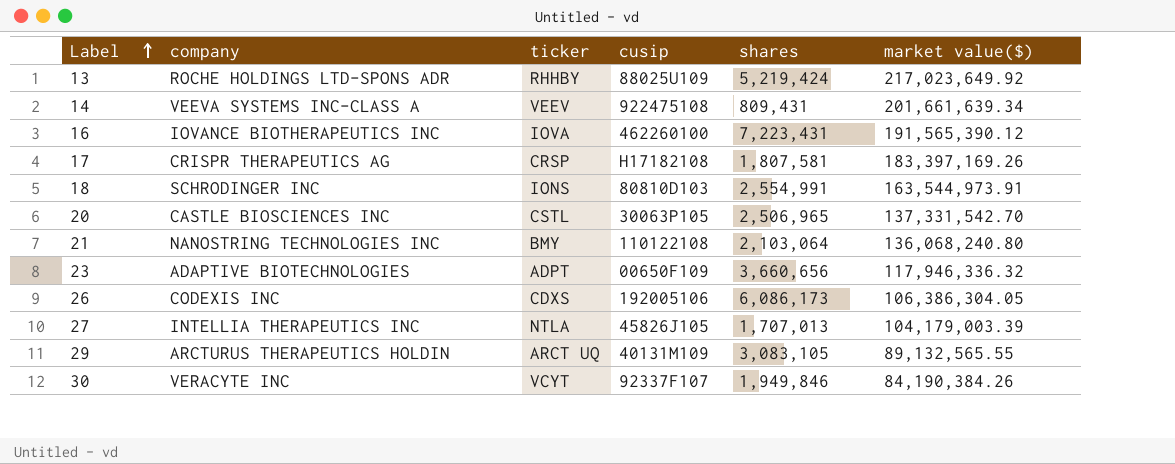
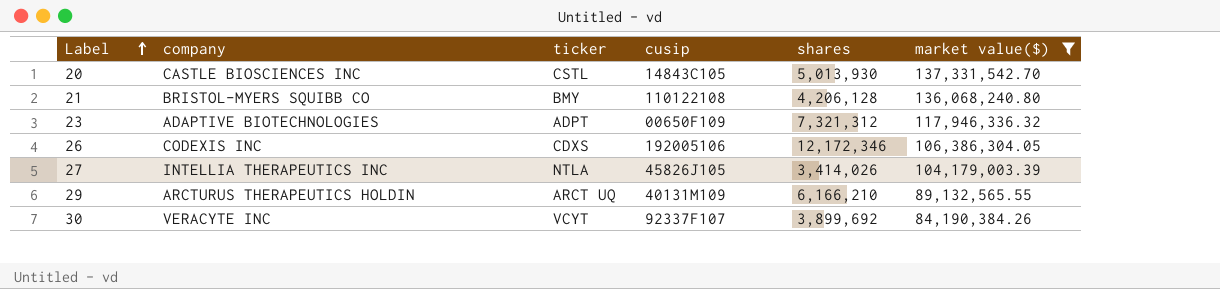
filter: none -> market value($) <= 137,331,542.70
20 | cusip: 30063P105 -> 14843C105
20 | shares: 2,506,965 -> 5,013,930
21 | company: NANOSTRING TECHNOLOGIES INC -> BRISTOL-MYERS SQUIBB CO
21 | shares: 2,103,064 -> 4,206,128
23 | shares: 3,660,656 -> 7,321,312
26 | shares: 6,086,173 -> 12,172,346
27 | shares: 1,707,013 -> 3,414,026
29 | shares: 3,083,105 -> 6,166,210
30 | shares: 1,949,846 -> 3,899,692

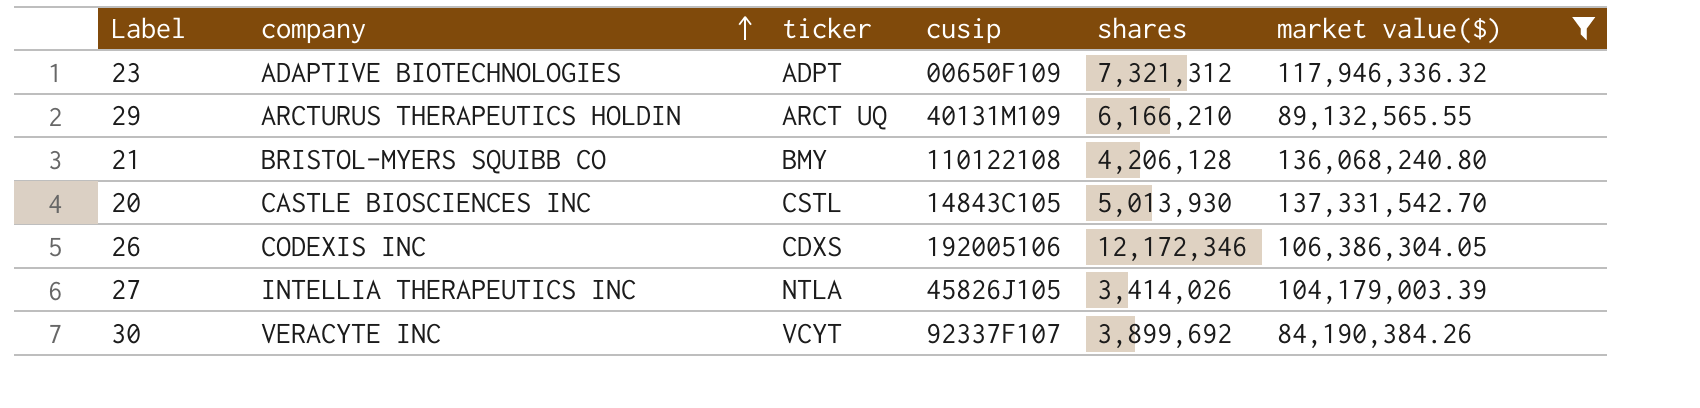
row order: Label ascending -> company ascending

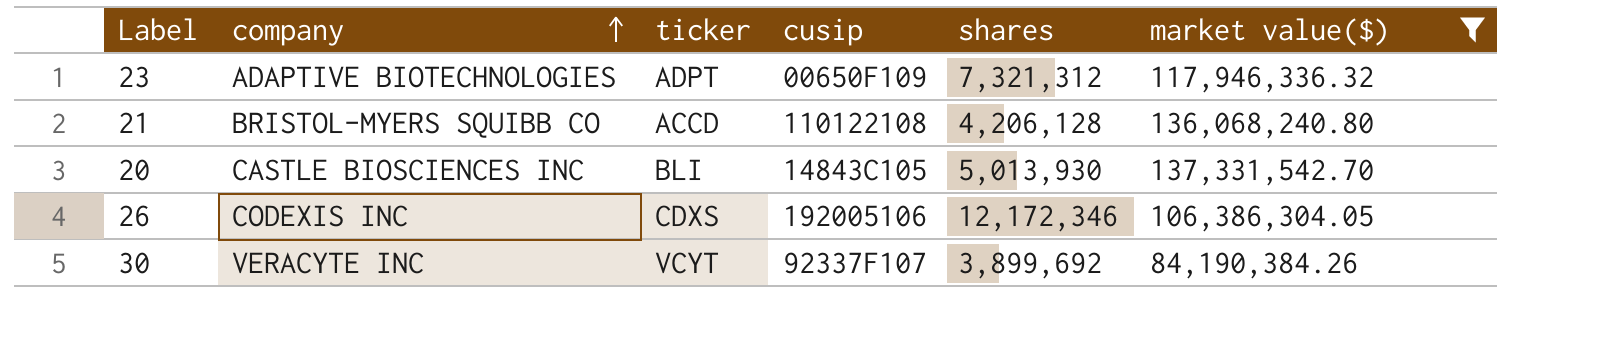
row 29: ARCTURUS THERAPEUTICS HOLDIN | ARCT UQ | 40131M109 | 6,166,210 | 89,132,565.55 -> none
row 27: INTELLIA THERAPEUTICS INC | NTLA | 45826J105 | 3,414,026 | 104,179,003.39 -> none
21 | ticker: BMY -> ACCD
20 | ticker: CSTL -> BLI

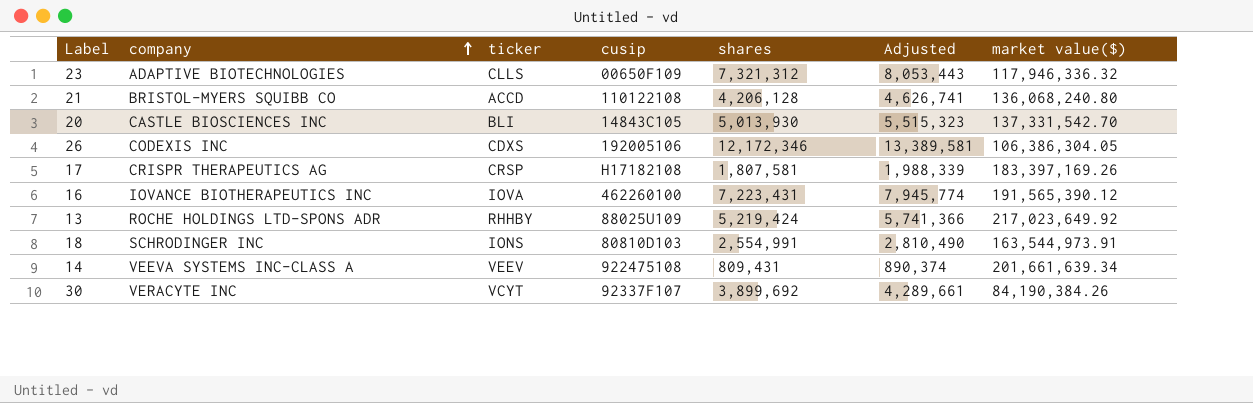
filter: market value($) <= 137,331,542.70 -> none
column Adjusted | formula: none -> [shares] * 1.1
23 | ticker: ADPT -> CLLS

